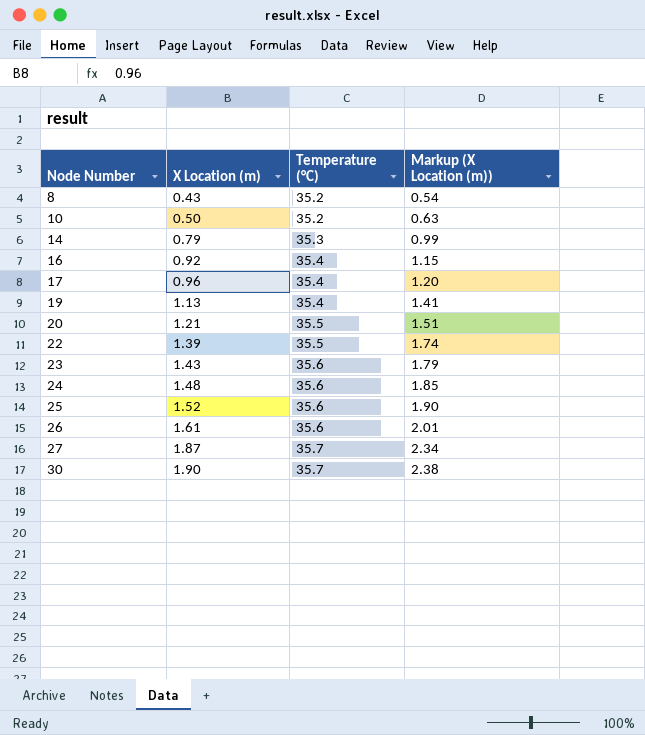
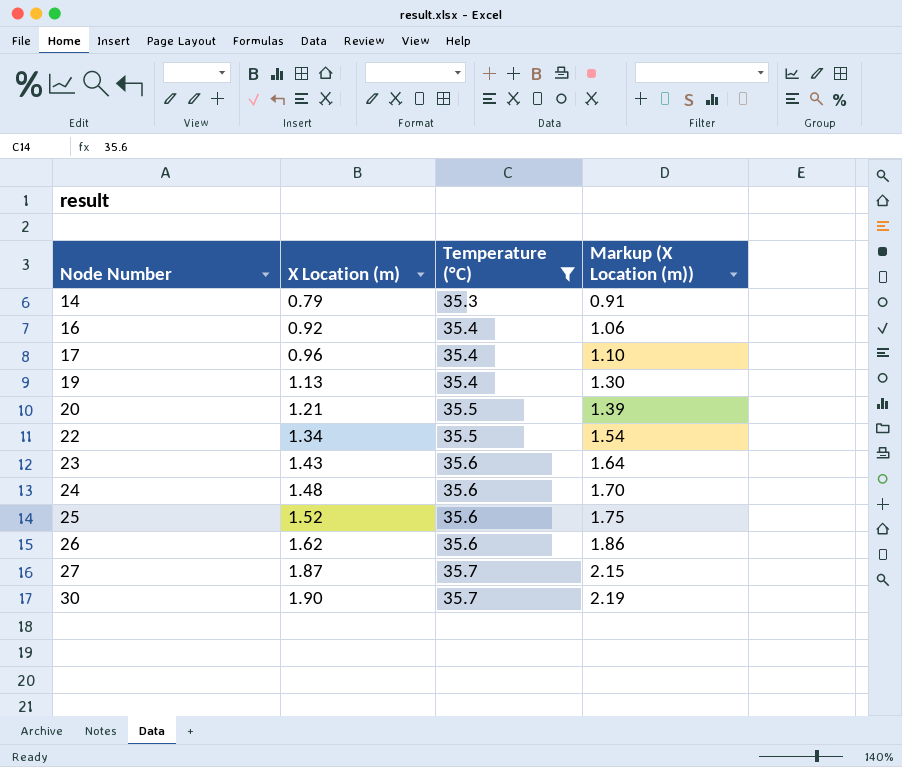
filter: none -> Temperature (°C) != 35.2
column Markup (X Location (m)) | formula: [X Location (m)] * 1.25 -> [X Location (m)] * 1.15
22 | X Location (m): 1.39 -> 1.34
26 | X Location (m): 1.61 -> 1.62

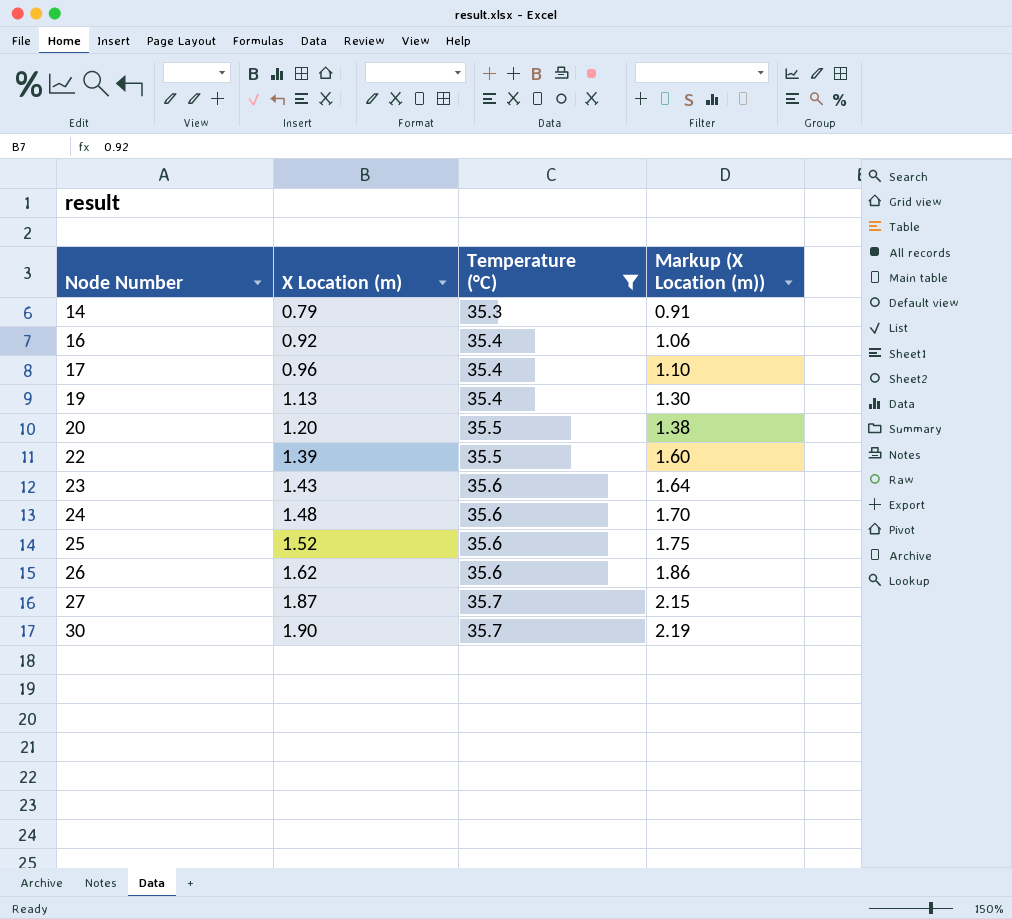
20 | X Location (m): 1.21 -> 1.20
20 | Markup (X Location (m)): 1.39 -> 1.38
22 | X Location (m): 1.34 -> 1.39
22 | Markup (X Location (m)): 1.54 -> 1.60

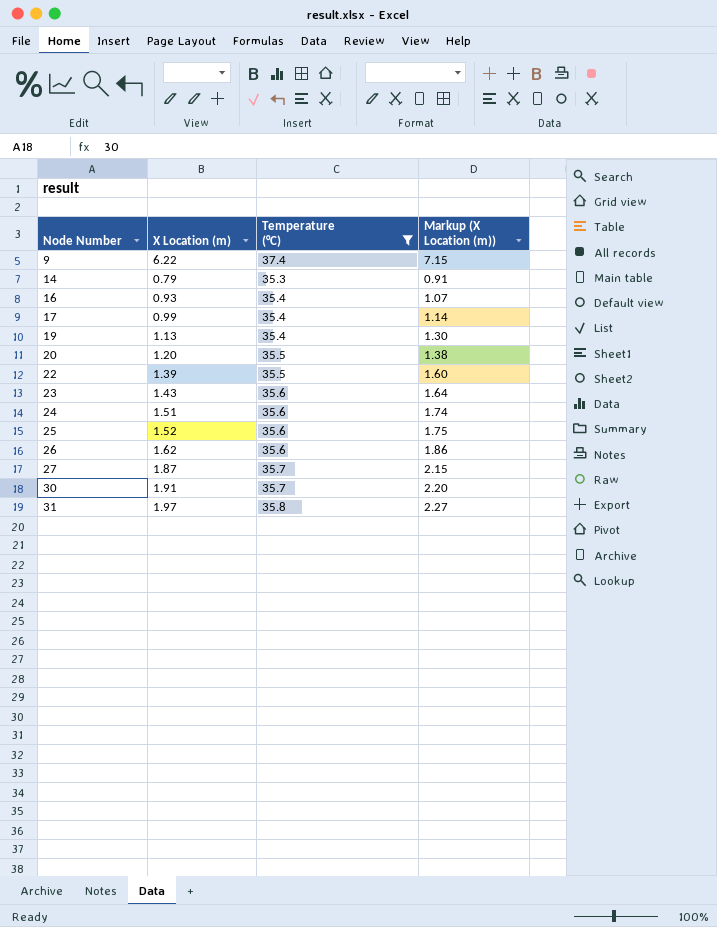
row 9: none -> 6.22 | 37.4 | 7.15
16 | X Location (m): 0.92 -> 0.93
16 | Markup (X Location (m)): 1.06 -> 1.07
17 | X Location (m): 0.96 -> 0.99
17 | Markup (X Location (m)): 1.10 -> 1.14
24 | X Location (m): 1.48 -> 1.51
24 | Markup (X Location (m)): 1.70 -> 1.74
30 | X Location (m): 1.90 -> 1.91
30 | Markup (X Location (m)): 2.19 -> 2.20
row 31: none -> 1.97 | 35.8 | 2.27

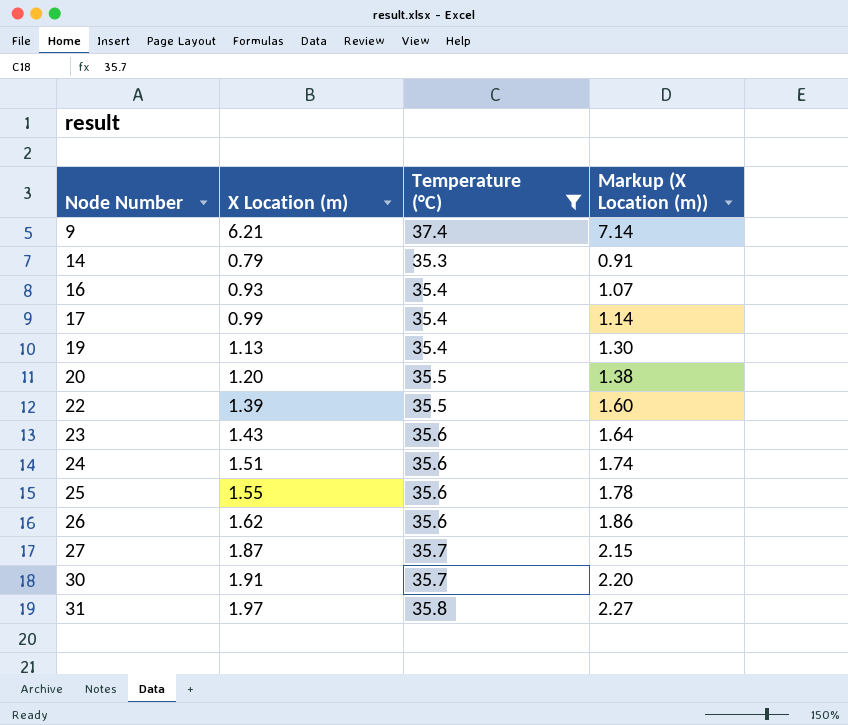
9 | X Location (m): 6.22 -> 6.21
9 | Markup (X Location (m)): 7.15 -> 7.14
25 | X Location (m): 1.52 -> 1.55
25 | Markup (X Location (m)): 1.75 -> 1.78

